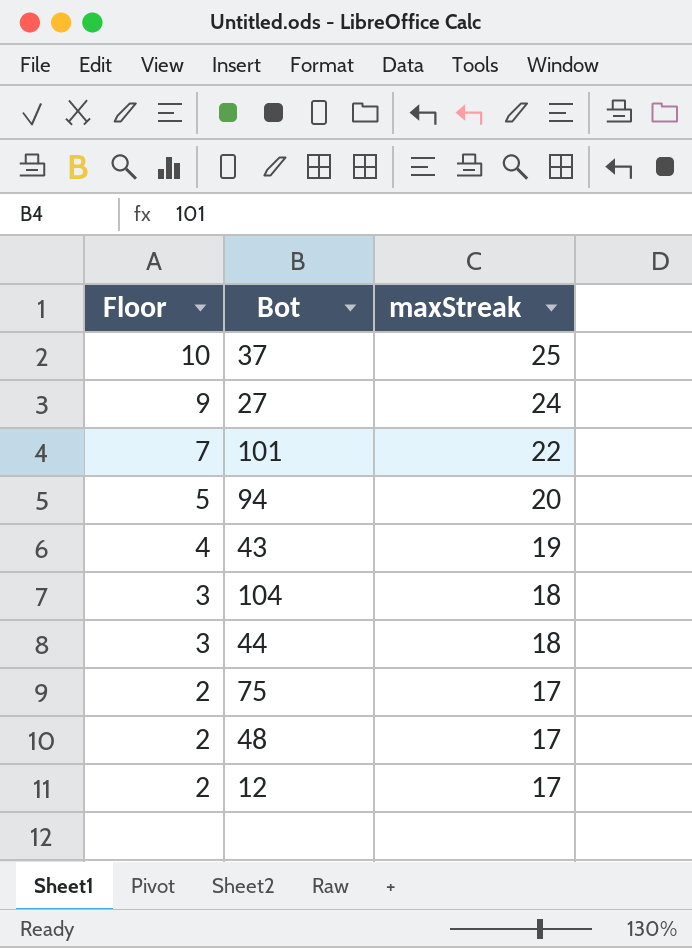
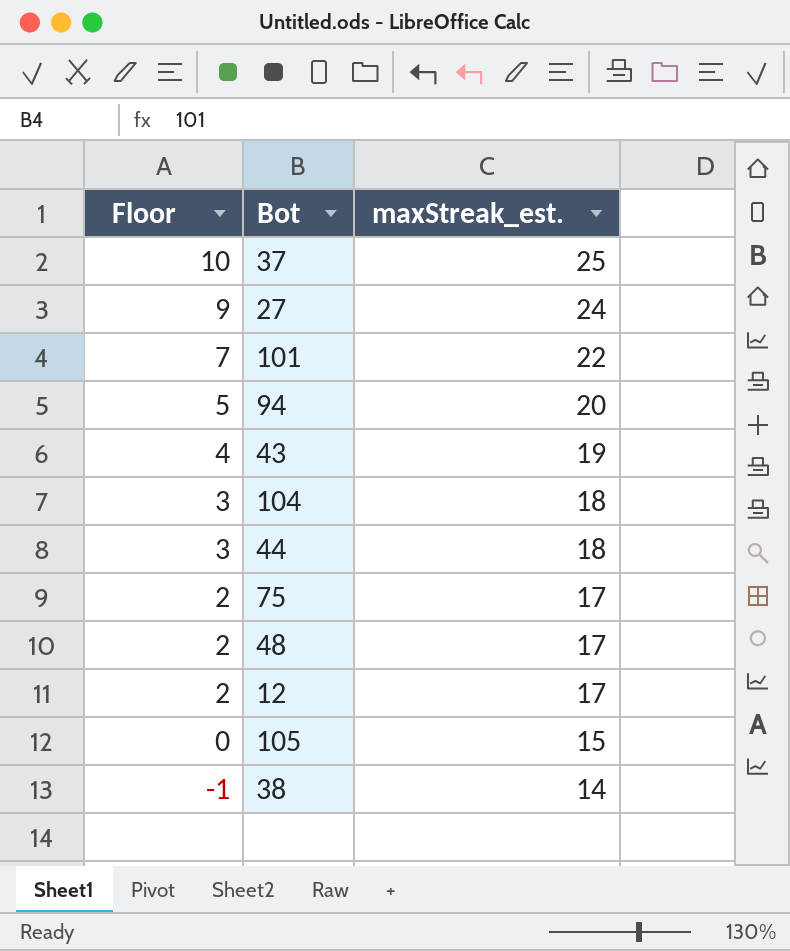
column name: maxStreak -> maxStreak_est.
row 105: none -> 0 | 15
row 38: none -> -1 | 14

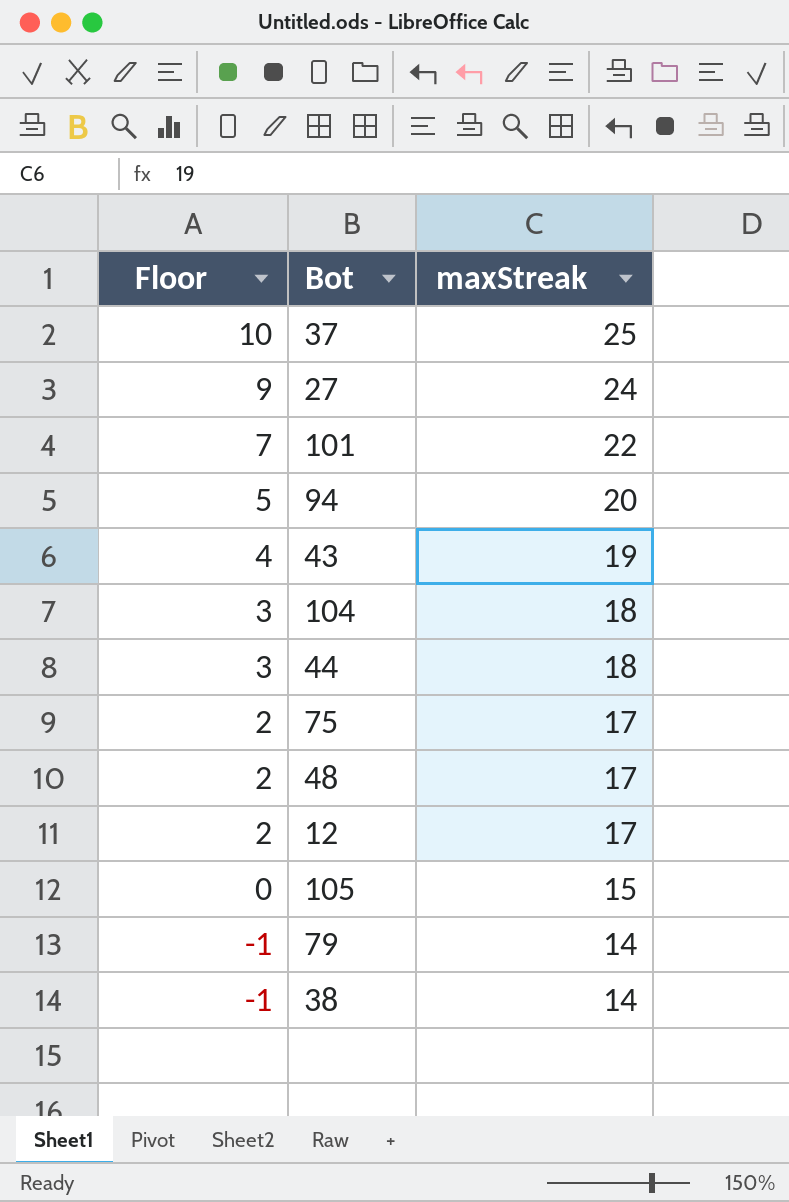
column name: maxStreak_est. -> maxStreak
row 79: none -> -1 | 14

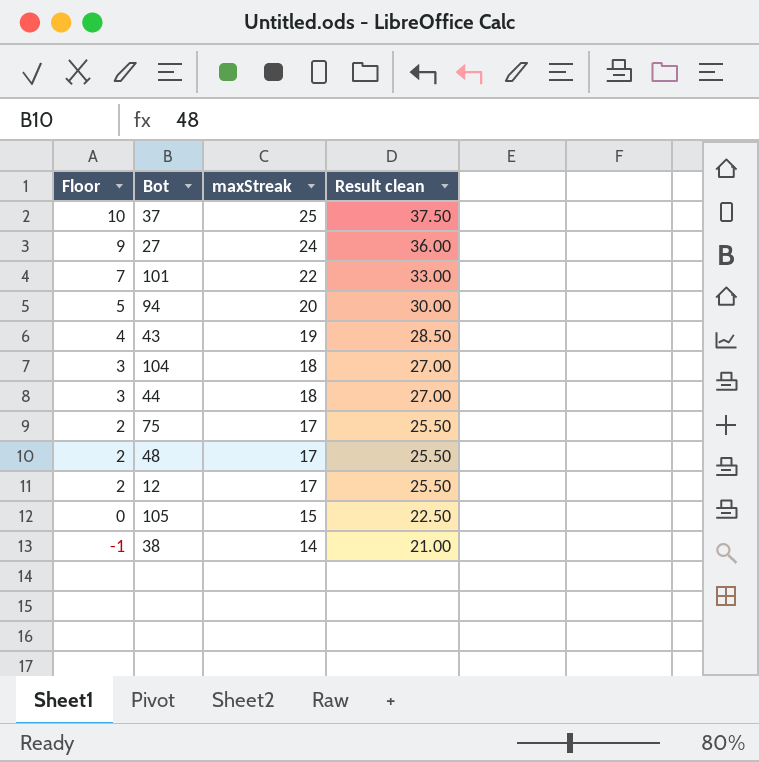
column Result clean | formula: none -> [maxStreak] * 1.5
row 79: -1 | 14 -> none

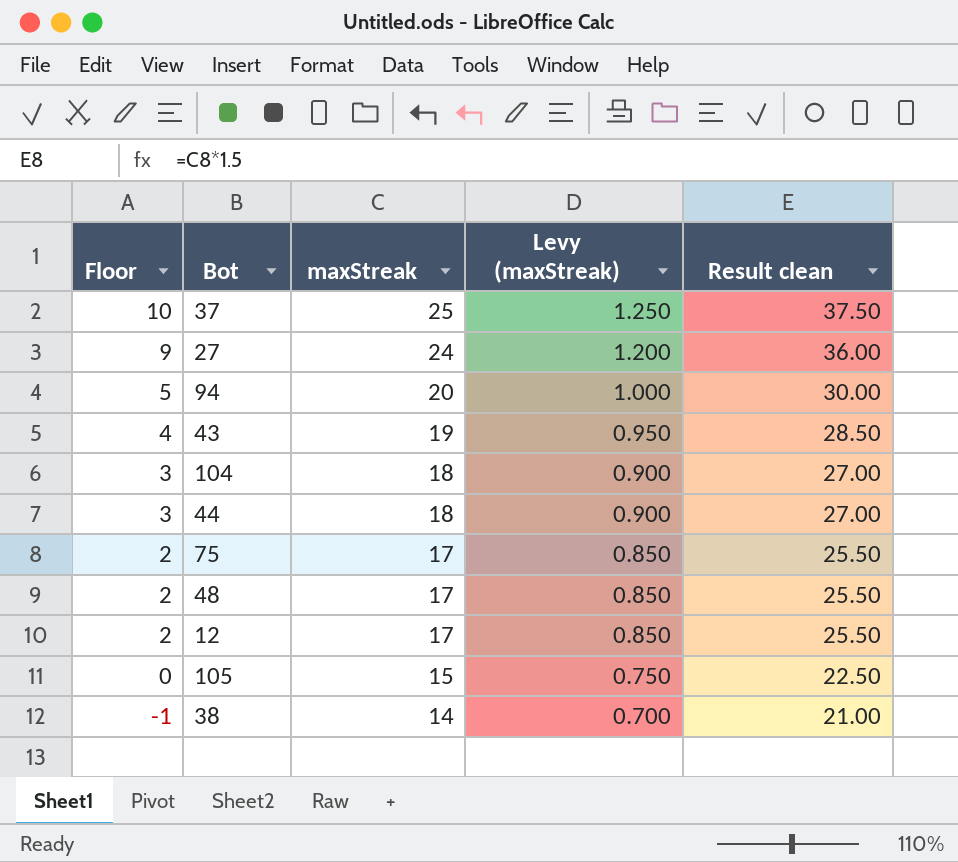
column Levy (maxStreak) | formula: none -> [maxStreak] * 0.05
row 101: 7 | 22 | 33.00 -> none

